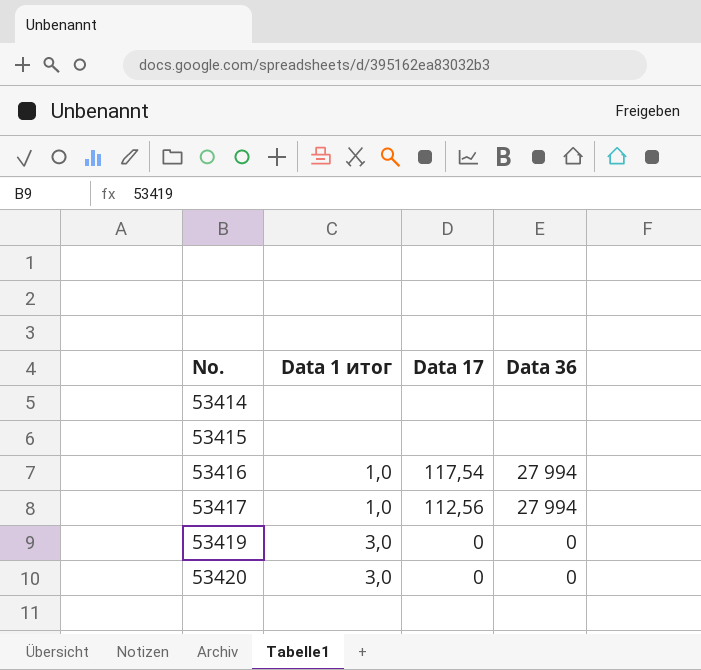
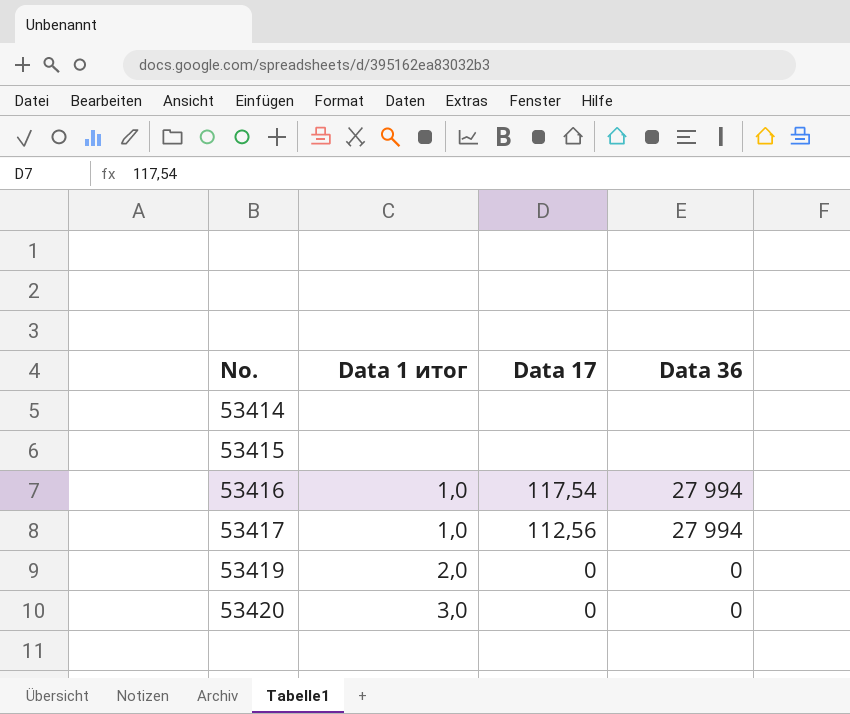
53419 | Data 1 итог: 3,0 -> 2,0

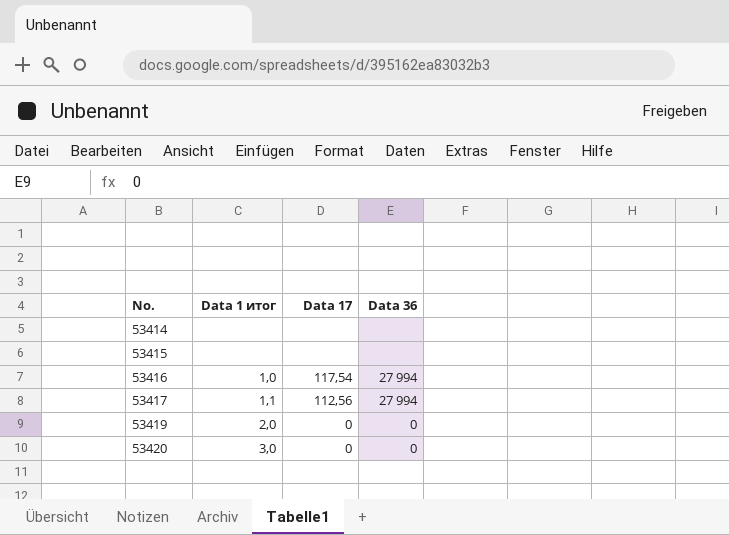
53417 | Data 1 итог: 1,0 -> 1,1

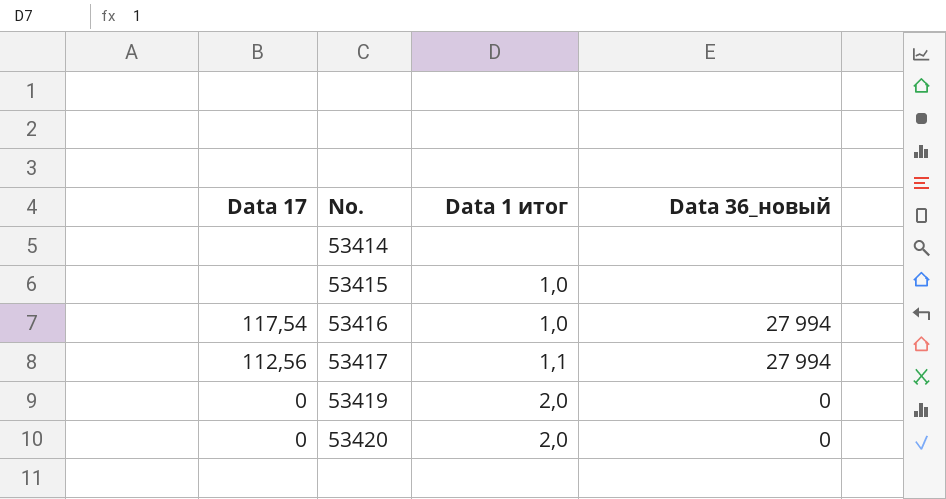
column Data 17 | position: 3 -> 1
column name: Data 36 -> Data 36_новый
53415 | Data 1 итог: none -> 1,0
53420 | Data 1 итог: 3,0 -> 2,0

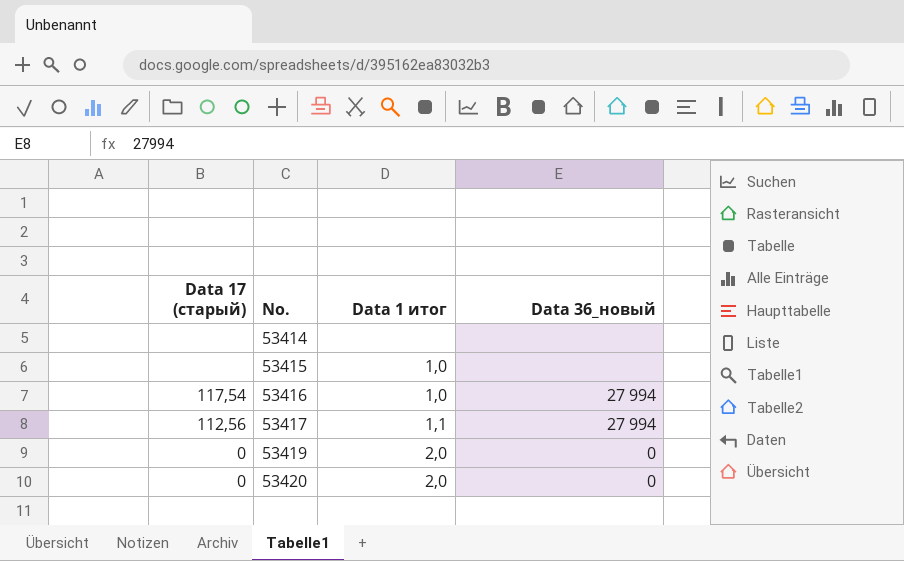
column name: Data 17 -> Data 17 (старый)

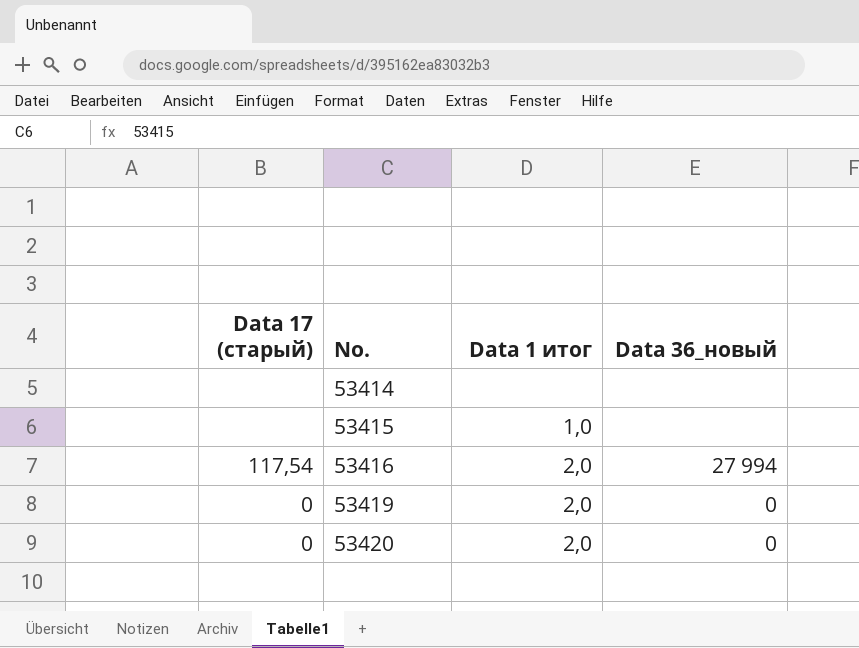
row 53417: 112,56 | 1,1 | 27 994 -> none
53416 | Data 1 итог: 1,0 -> 2,0

